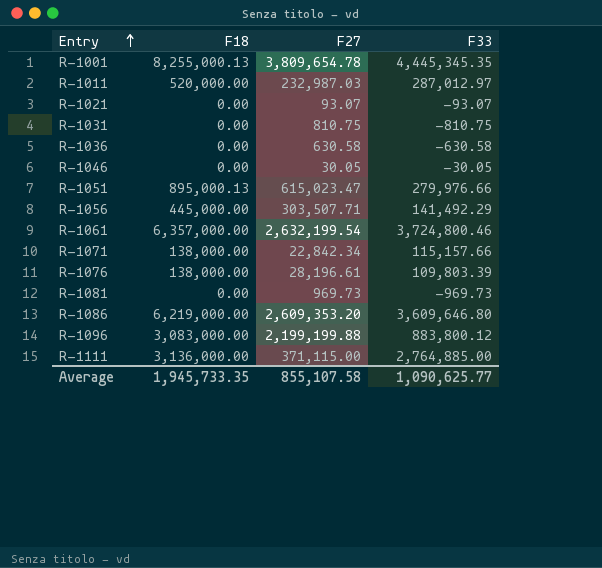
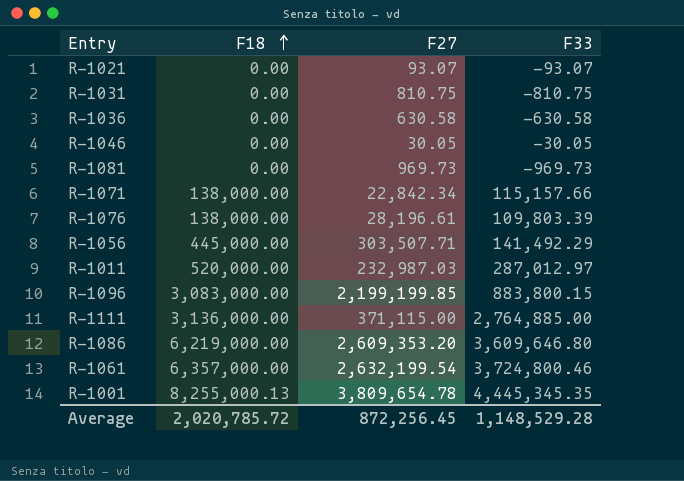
row order: Entry ascending -> F18 ascending
row R-1051: 895,000.13 | 615,023.47 | 279,976.66 -> none
R-1096 | F27: 2,199,199.88 -> 2,199,199.85
R-1096 | F33: 883,800.12 -> 883,800.15
Average | F18: 1,945,733.35 -> 2,020,785.72
Average | F27: 855,107.58 -> 872,256.45
Average | F33: 1,090,625.77 -> 1,148,529.28

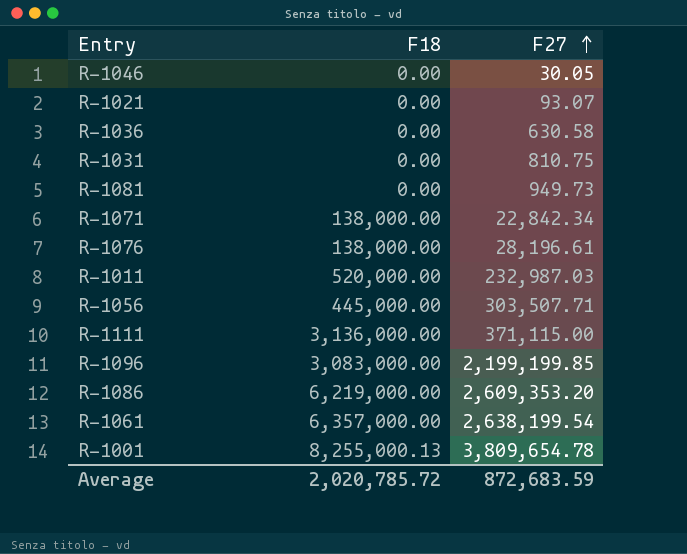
row order: F18 ascending -> F27 ascending
column F33 | formula: [F18] - [F27] -> none
R-1081 | F27: 969.73 -> 949.73
R-1061 | F27: 2,632,199.54 -> 2,638,199.54
Average | F27: 872,256.45 -> 872,683.59

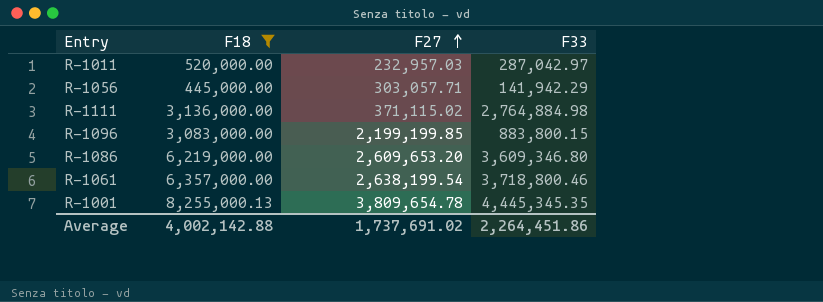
filter: none -> F18 >= 445,000.00
column F33 | formula: none -> [F18] - [F27]
R-1011 | F27: 232,987.03 -> 232,957.03
R-1056 | F27: 303,507.71 -> 303,057.71
R-1111 | F27: 371,115.00 -> 371,115.02
R-1086 | F27: 2,609,353.20 -> 2,609,653.20
Average | F18: 2,020,785.72 -> 4,002,142.88
Average | F27: 872,683.59 -> 1,737,691.02

